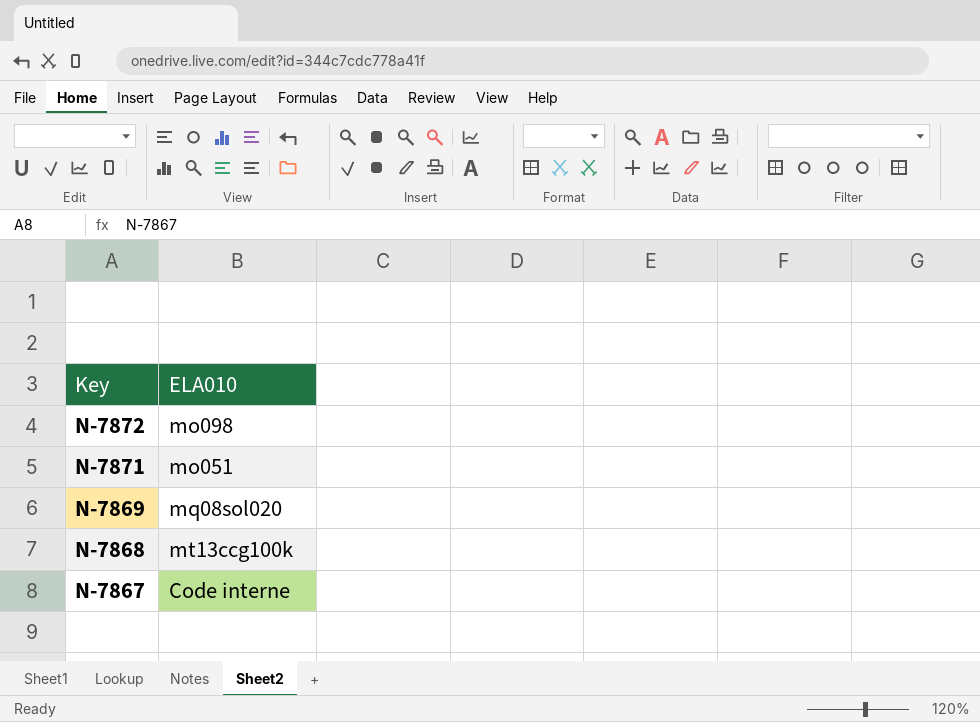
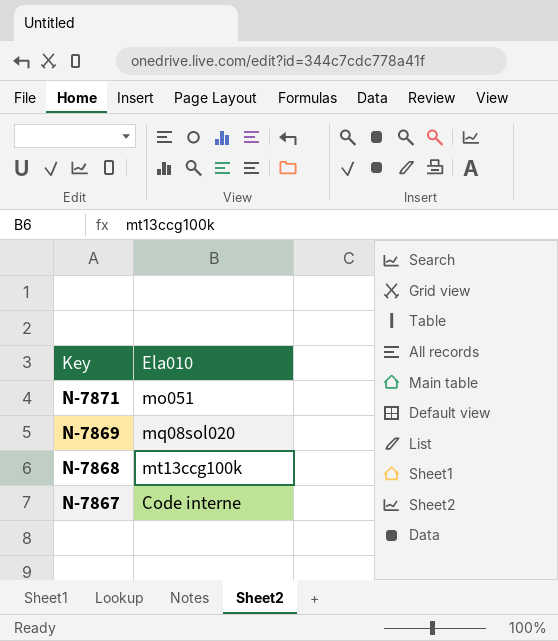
column name: ELA010 -> Ela010
row N-7872: mo098 -> none

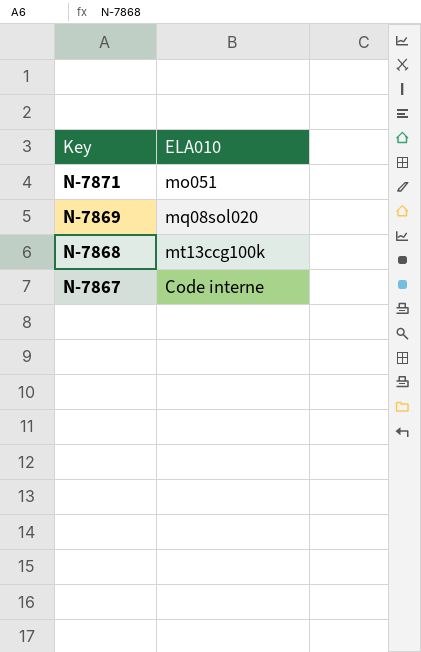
column name: Ela010 -> ELA010

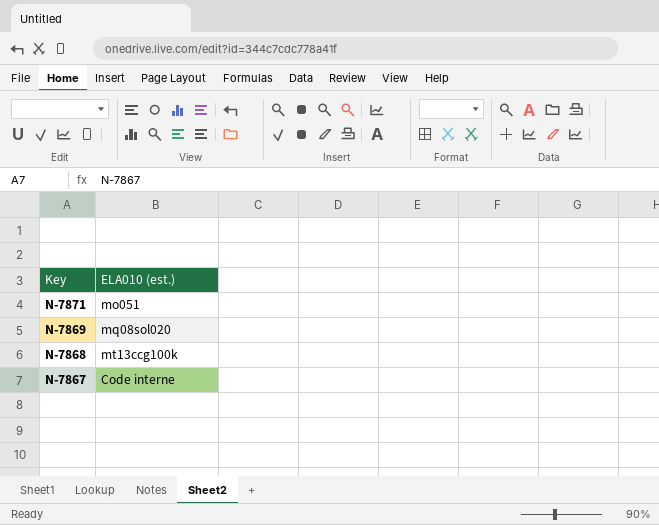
column name: ELA010 -> ELA010 (est.)

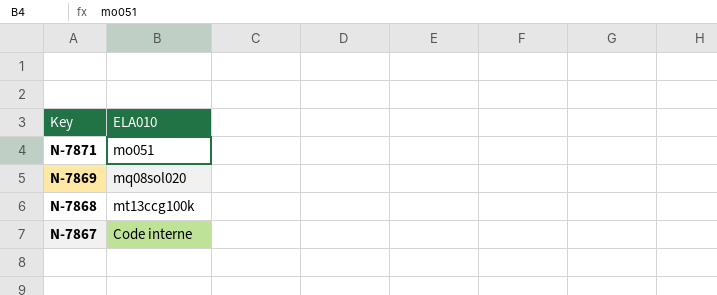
column name: ELA010 (est.) -> ELA010

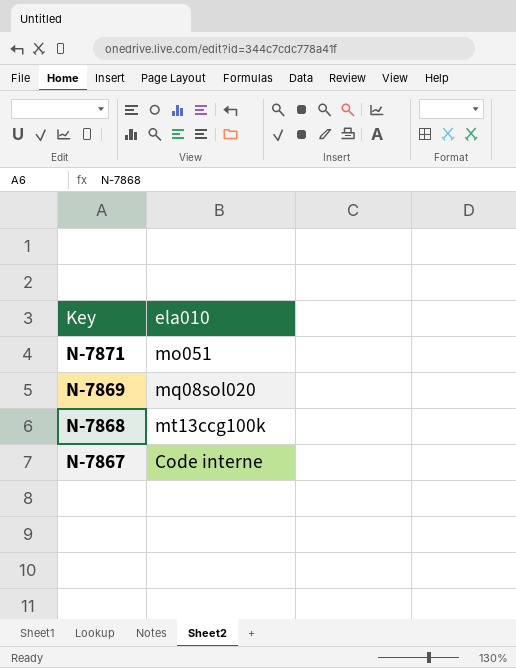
column name: ELA010 -> ela010

